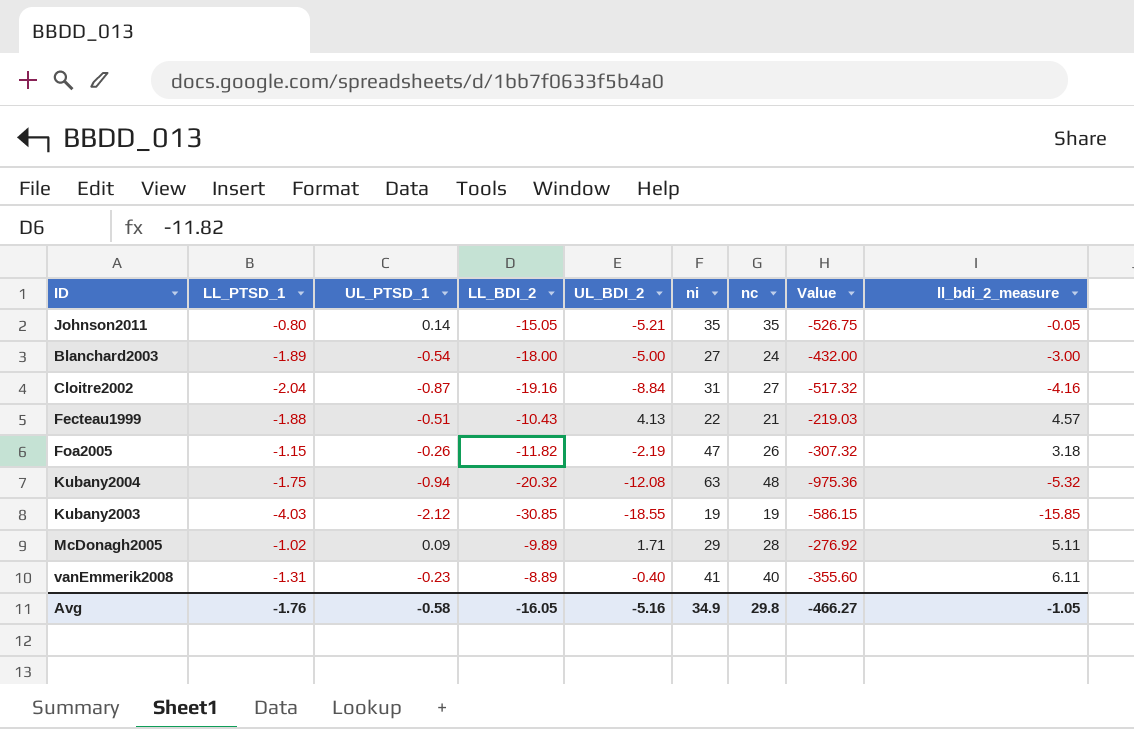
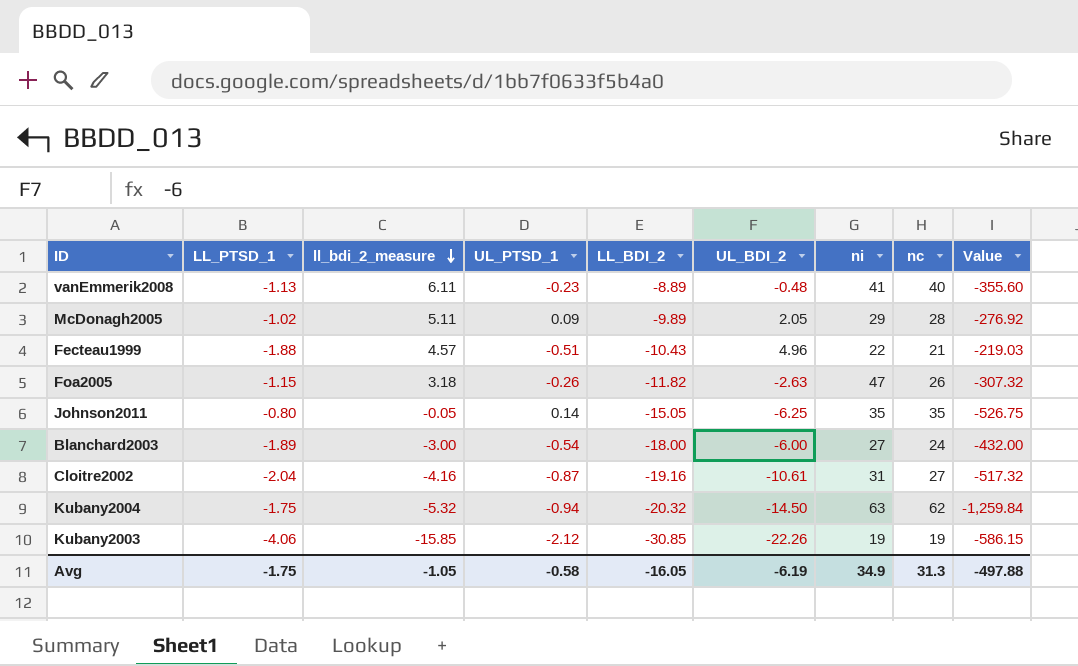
row order: none -> ll_bdi_2_measure descending
column ll_bdi_2_measure | position: 9 -> 3
vanEmmerik2008 | LL_PTSD_1: -1.31 -> -1.13
vanEmmerik2008 | UL_BDI_2: -0.40 -> -0.48
McDonagh2005 | UL_BDI_2: 1.71 -> 2.05
Fecteau1999 | UL_BDI_2: 4.13 -> 4.96
Foa2005 | UL_BDI_2: -2.19 -> -2.63
Johnson2011 | UL_BDI_2: -5.21 -> -6.25
Blanchard2003 | UL_BDI_2: -5.00 -> -6.00
Cloitre2002 | UL_BDI_2: -8.84 -> -10.61
Kubany2004 | UL_BDI_2: -12.08 -> -14.50
Kubany2004 | nc: 48 -> 62
Kubany2004 | Value: -975.36 -> -1,259.84
Kubany2003 | LL_PTSD_1: -4.03 -> -4.06
Kubany2003 | UL_BDI_2: -18.55 -> -22.26
Avg | LL_PTSD_1: -1.76 -> -1.75
Avg | UL_BDI_2: -5.16 -> -6.19
Avg | nc: 29.8 -> 31.3
Avg | Value: -466.27 -> -497.88

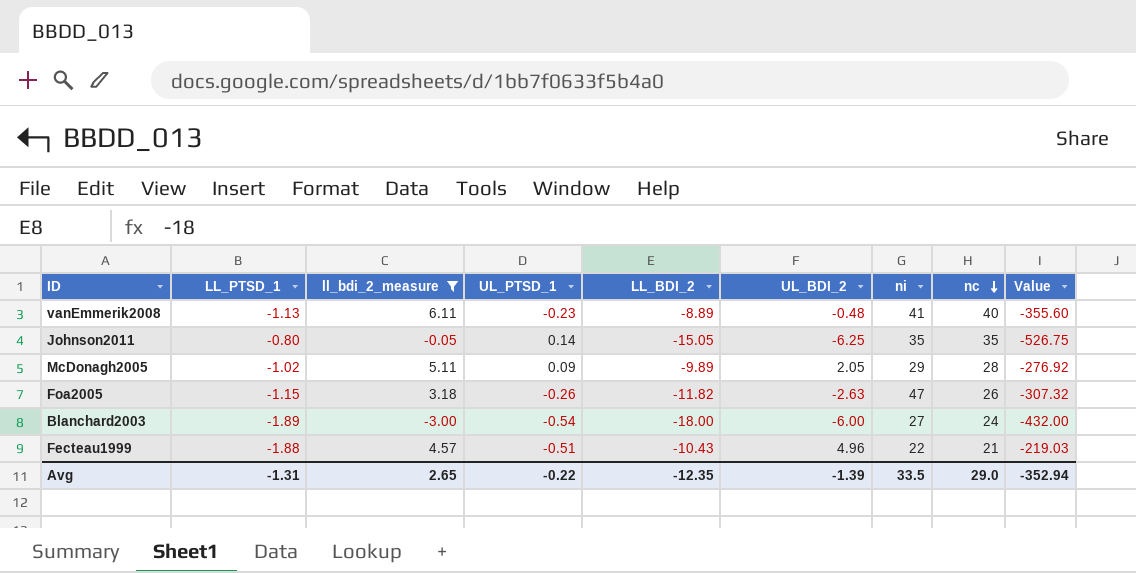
filter: none -> ll_bdi_2_measure >= -3.00
row order: ll_bdi_2_measure descending -> nc descending
Avg | LL_PTSD_1: -1.75 -> -1.31
Avg | ll_bdi_2_measure: -1.05 -> 2.65
Avg | UL_PTSD_1: -0.58 -> -0.22
Avg | LL_BDI_2: -16.05 -> -12.35
Avg | UL_BDI_2: -6.19 -> -1.39
Avg | ni: 34.9 -> 33.5
Avg | nc: 31.3 -> 29.0
Avg | Value: -497.88 -> -352.94

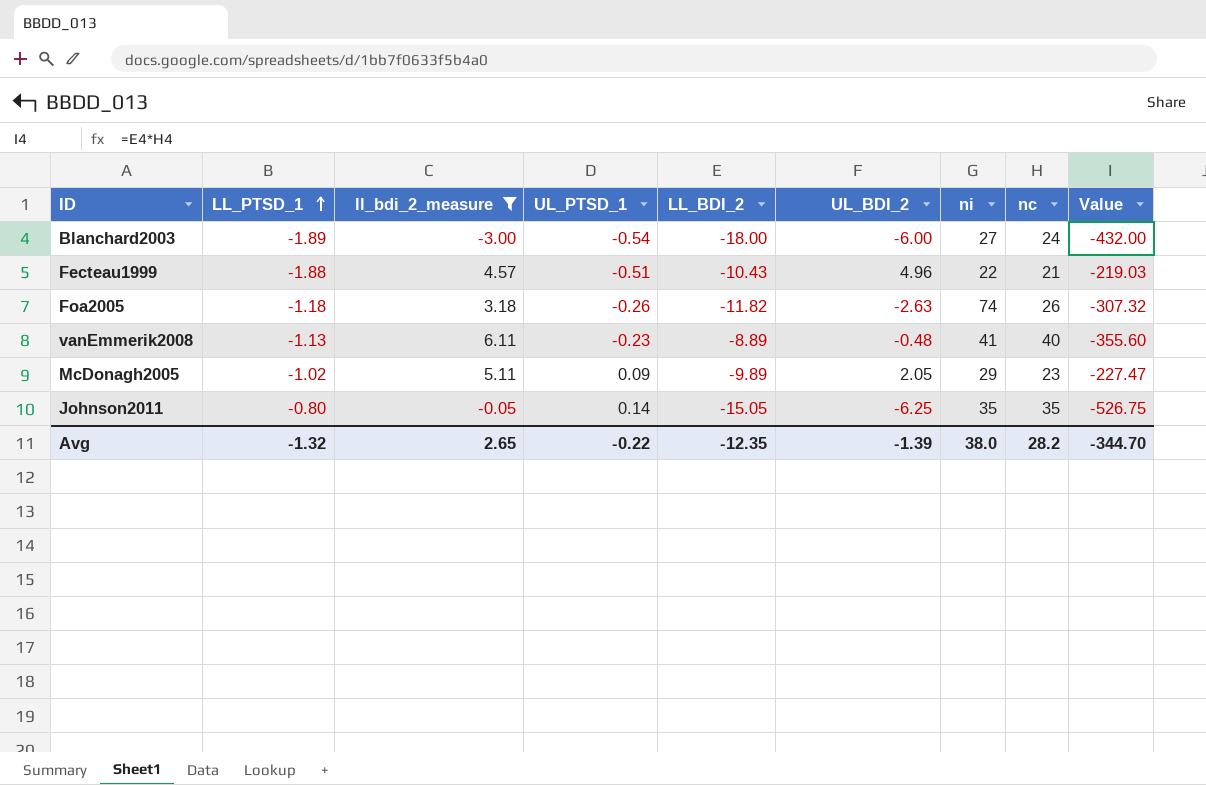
row order: nc descending -> LL_PTSD_1 ascending
Foa2005 | LL_PTSD_1: -1.15 -> -1.18
Foa2005 | ni: 47 -> 74
McDonagh2005 | nc: 28 -> 23
McDonagh2005 | Value: -276.92 -> -227.47
Avg | LL_PTSD_1: -1.31 -> -1.32
Avg | ni: 33.5 -> 38.0
Avg | nc: 29.0 -> 28.2
Avg | Value: -352.94 -> -344.70

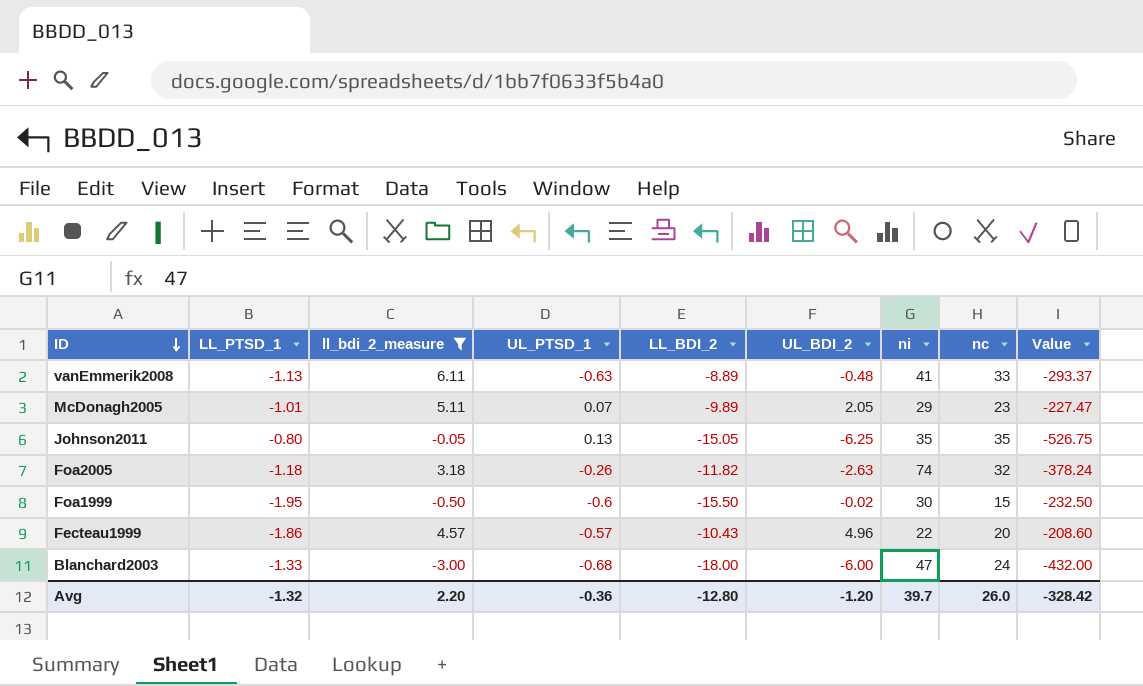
row order: LL_PTSD_1 ascending -> ID descending
vanEmmerik2008 | UL_PTSD_1: -0.23 -> -0.63
vanEmmerik2008 | nc: 40 -> 33
vanEmmerik2008 | Value: -355.60 -> -293.37
McDonagh2005 | LL_PTSD_1: -1.02 -> -1.01
McDonagh2005 | UL_PTSD_1: 0.09 -> 0.07
Johnson2011 | UL_PTSD_1: 0.14 -> 0.13
Foa2005 | nc: 26 -> 32
Foa2005 | Value: -307.32 -> -378.24
row Foa1999: none -> -1.95 | -0.50 | -0.6 | -15.50 | -0.02 | 30 | 15 | -232.50
Fecteau1999 | LL_PTSD_1: -1.88 -> -1.86
Fecteau1999 | UL_PTSD_1: -0.51 -> -0.57
Fecteau1999 | nc: 21 -> 20
Fecteau1999 | Value: -219.03 -> -208.60
Blanchard2003 | LL_PTSD_1: -1.89 -> -1.33
Blanchard2003 | UL_PTSD_1: -0.54 -> -0.68
Blanchard2003 | ni: 27 -> 47
Avg | ll_bdi_2_measure: 2.65 -> 2.20
Avg | UL_PTSD_1: -0.22 -> -0.36
Avg | LL_BDI_2: -12.35 -> -12.80
Avg | UL_BDI_2: -1.39 -> -1.20
Avg | ni: 38.0 -> 39.7
Avg | nc: 28.2 -> 26.0
Avg | Value: -344.70 -> -328.42

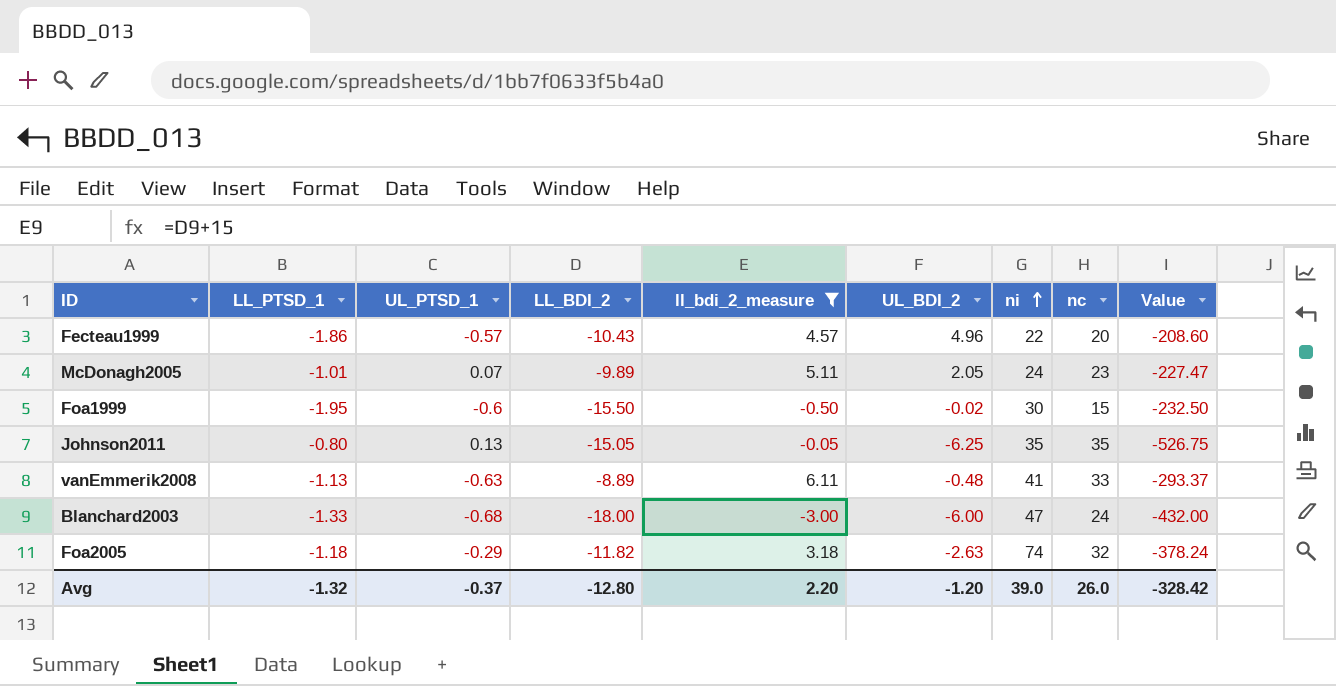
row order: ID descending -> ni ascending
column ll_bdi_2_measure | position: 3 -> 5
McDonagh2005 | ni: 29 -> 24
Foa2005 | UL_PTSD_1: -0.26 -> -0.29
Avg | UL_PTSD_1: -0.36 -> -0.37
Avg | ni: 39.7 -> 39.0

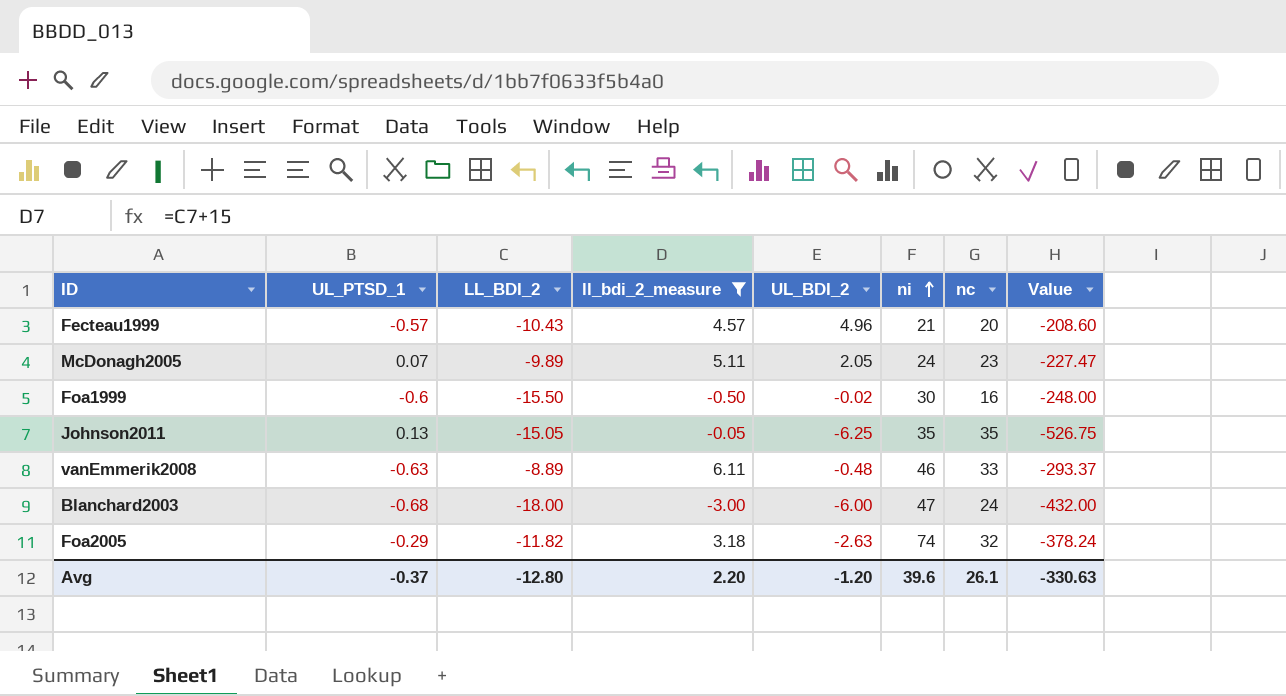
column LL_PTSD_1 | position: 2 -> none
Fecteau1999 | ni: 22 -> 21
Foa1999 | nc: 15 -> 16
Foa1999 | Value: -232.50 -> -248.00
vanEmmerik2008 | ni: 41 -> 46
Avg | ni: 39.0 -> 39.6
Avg | nc: 26.0 -> 26.1
Avg | Value: -328.42 -> -330.63

